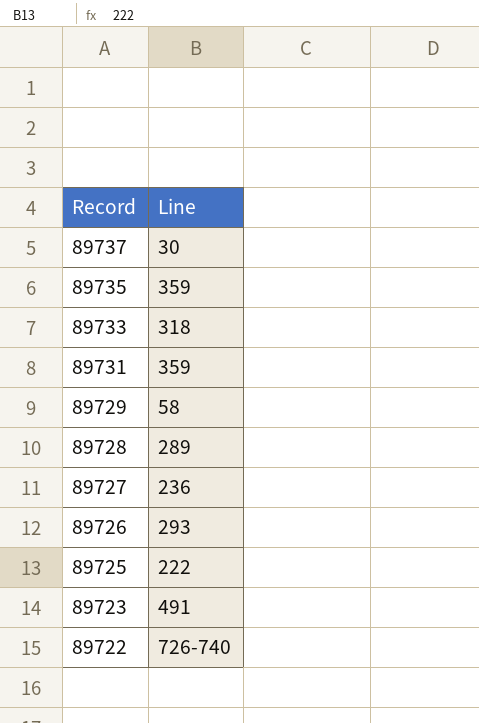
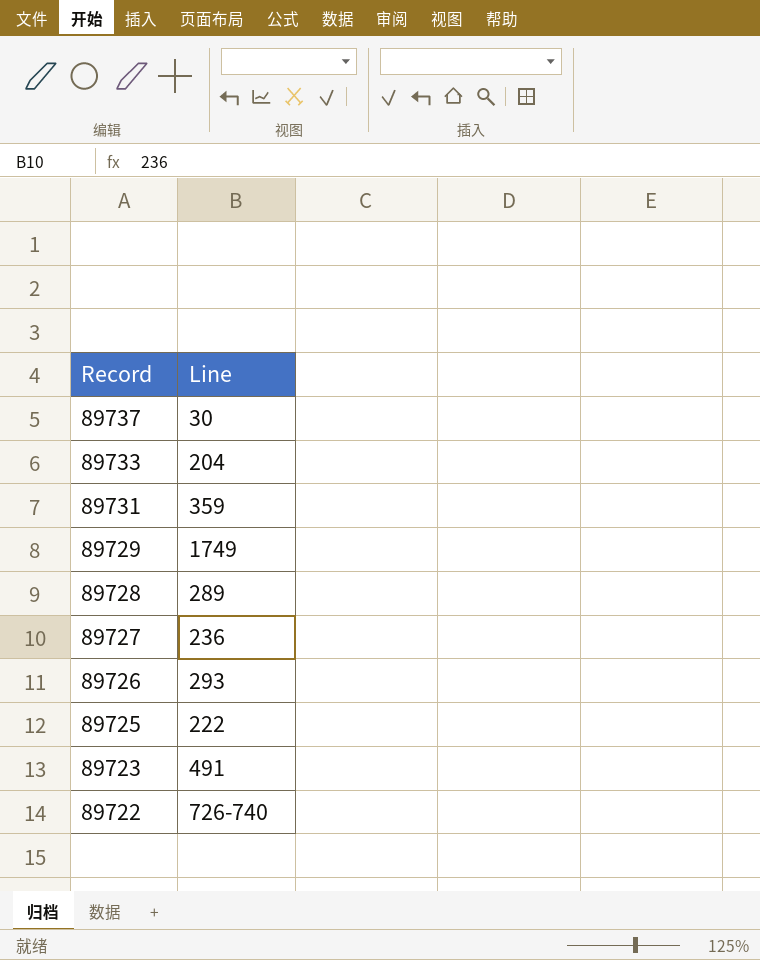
row 89735: 359 -> none
89733 | Line: 318 -> 204
89729 | Line: 58 -> 1749

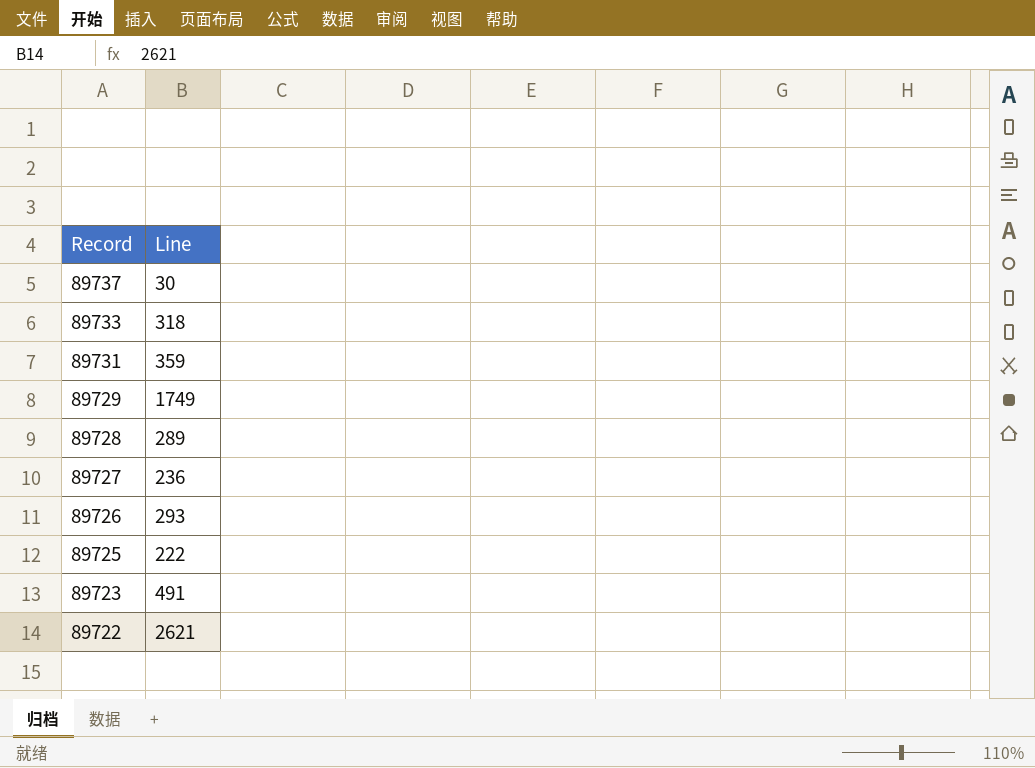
89733 | Line: 204 -> 318
89722 | Line: 726-740 -> 2621

